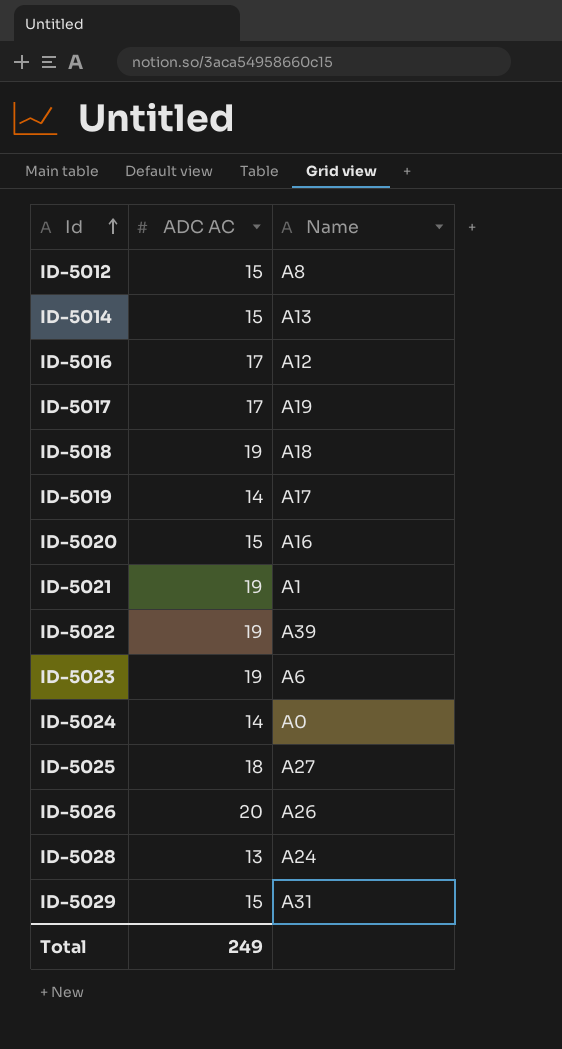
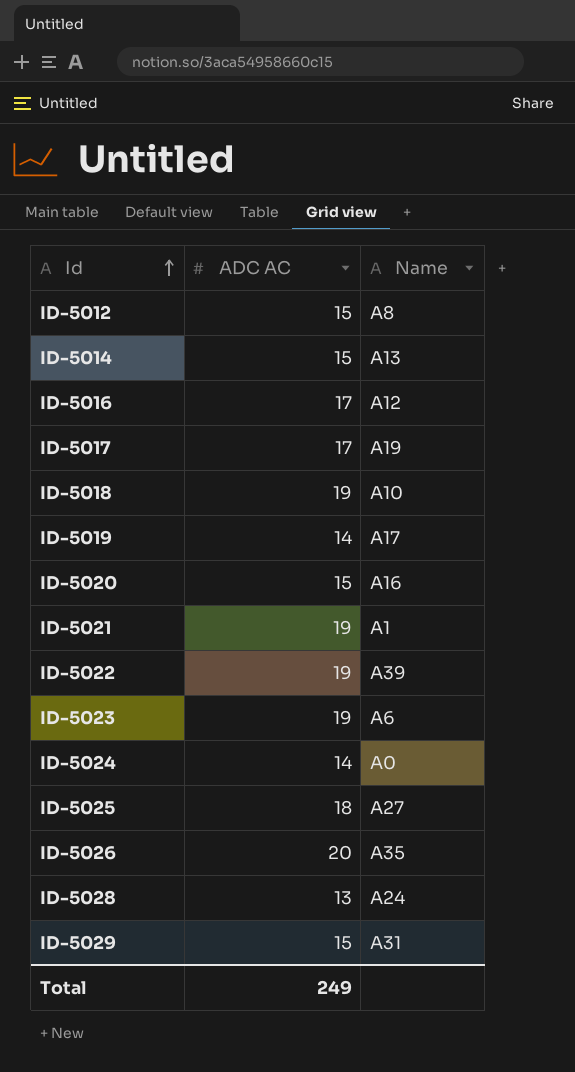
ID-5018 | Name: A18 -> A10
ID-5026 | Name: A26 -> A35

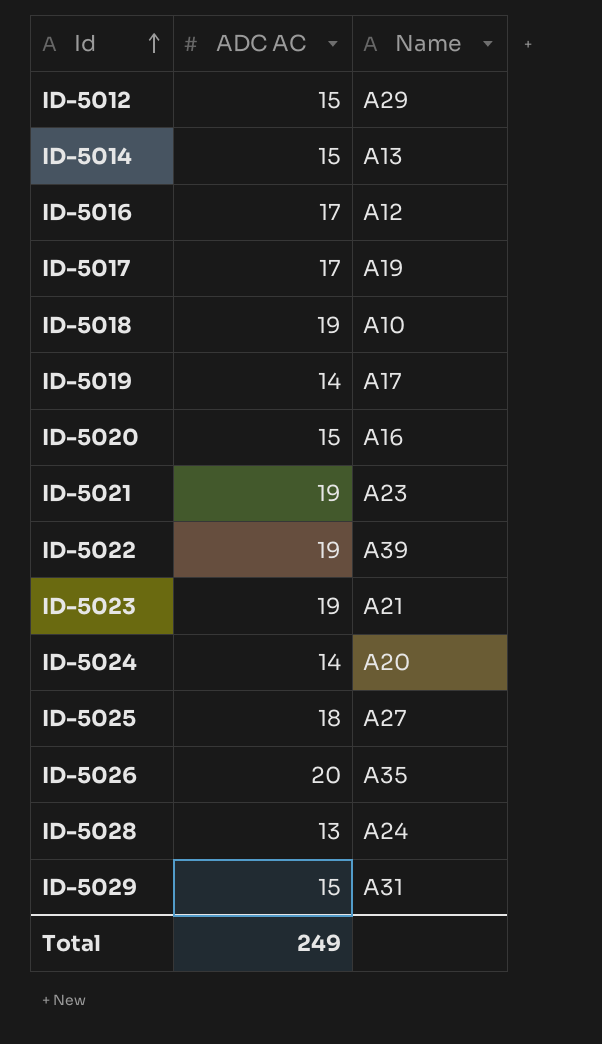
ID-5012 | Name: A8 -> A29
ID-5021 | Name: A1 -> A23
ID-5023 | Name: A6 -> A21
ID-5024 | Name: A0 -> A20

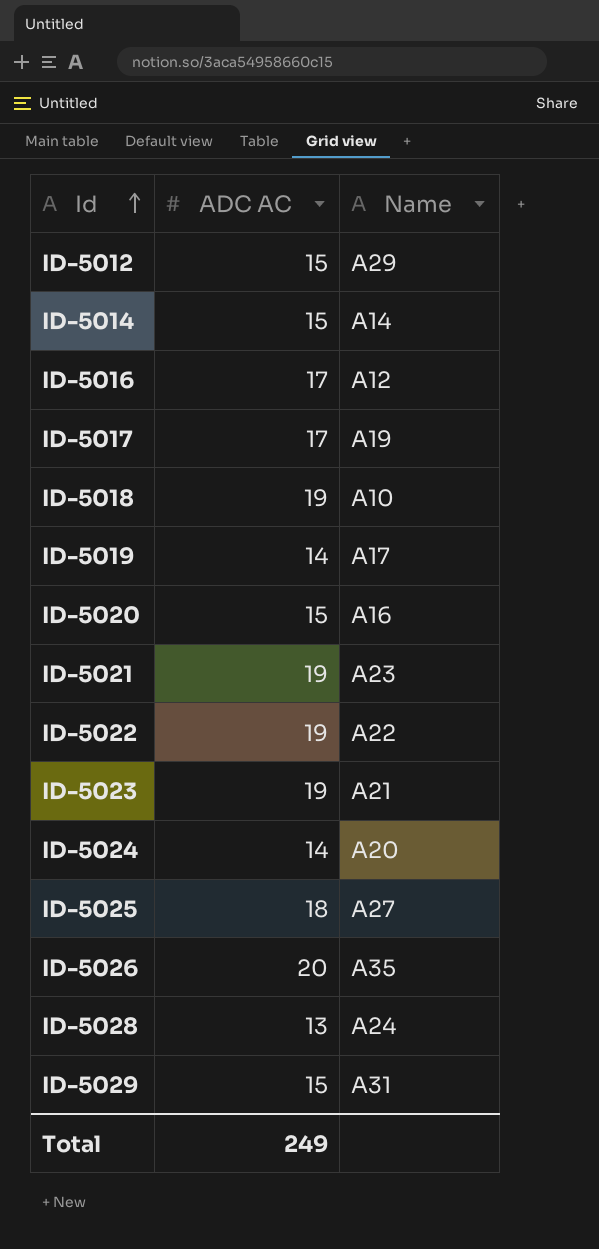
ID-5014 | Name: A13 -> A14
ID-5022 | Name: A39 -> A22

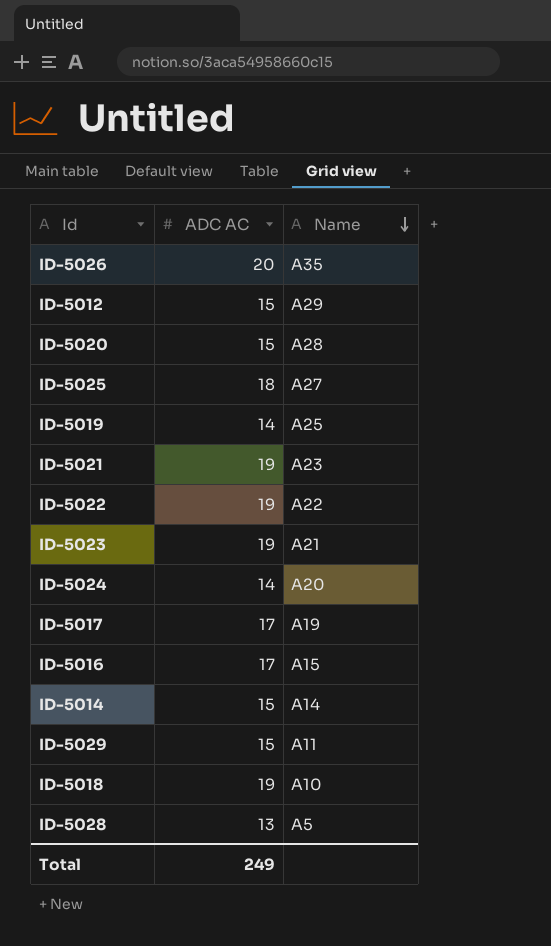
row order: Id ascending -> Name descending
ID-5020 | Name: A16 -> A28
ID-5019 | Name: A17 -> A25
ID-5016 | Name: A12 -> A15
ID-5029 | Name: A31 -> A11
ID-5028 | Name: A24 -> A5

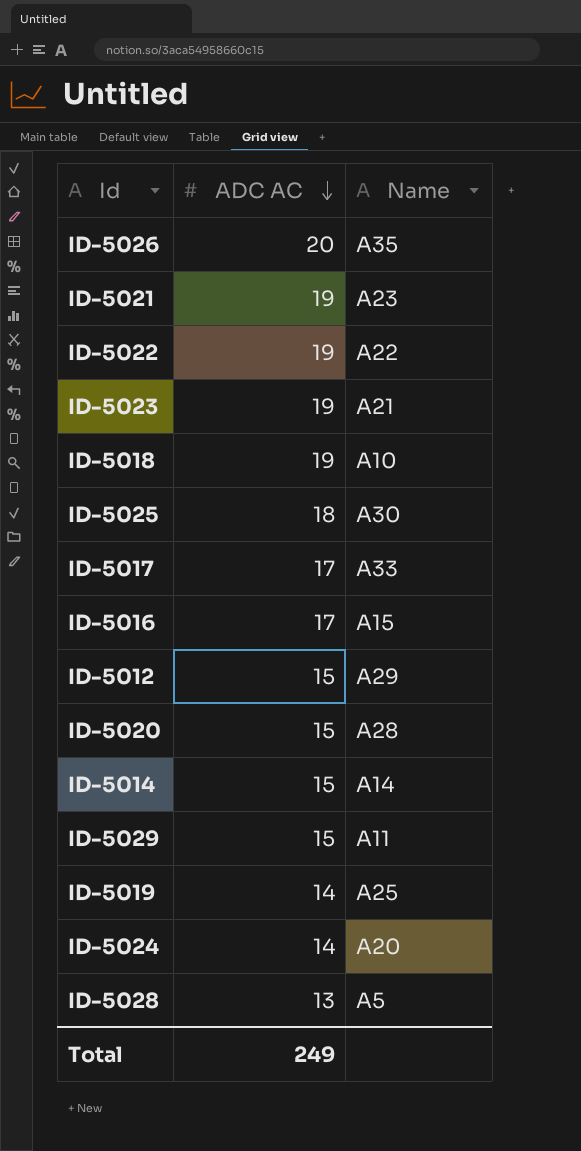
row order: Name descending -> ADC AC descending
ID-5025 | Name: A27 -> A30
ID-5017 | Name: A19 -> A33

